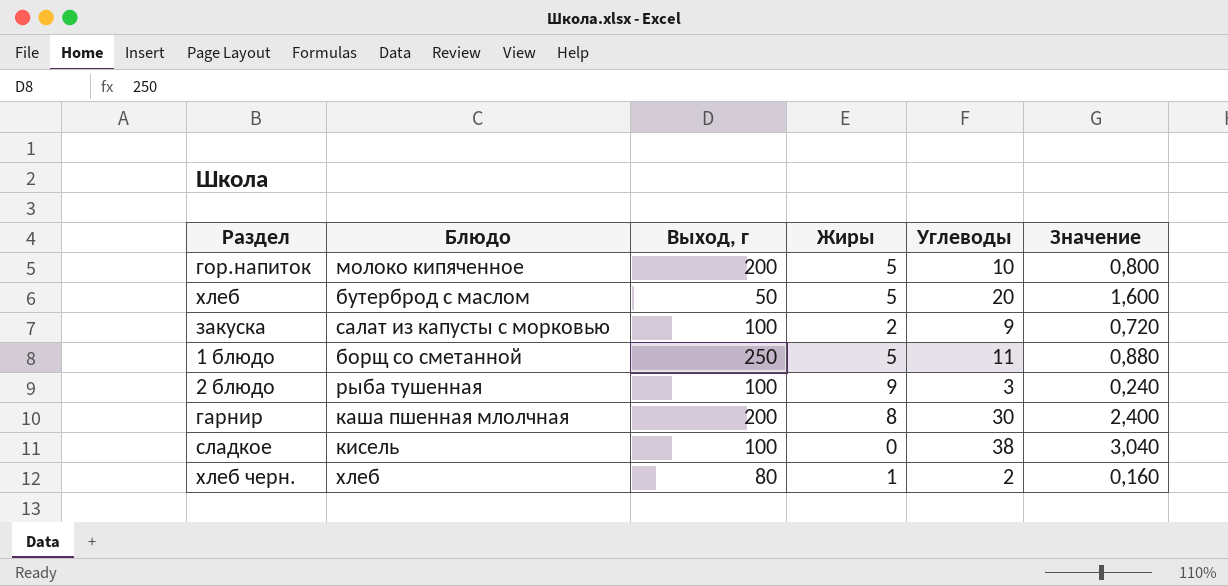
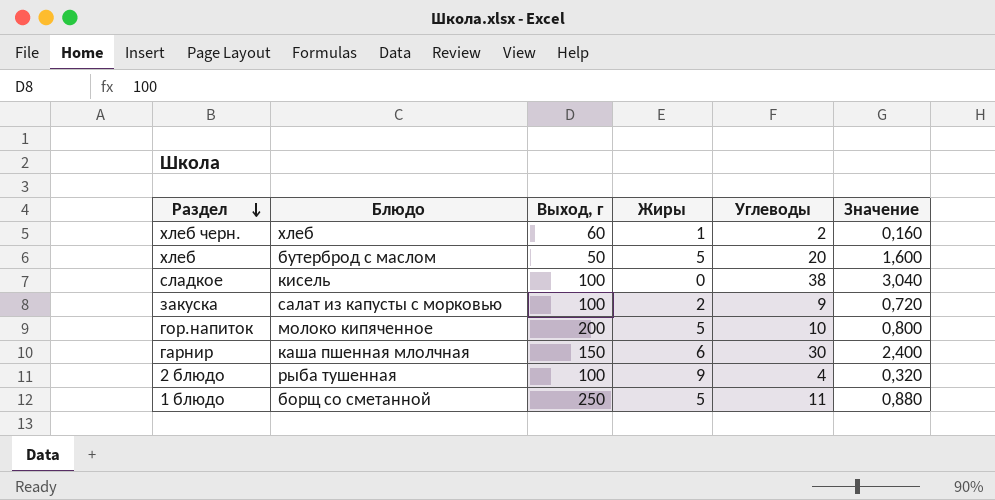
row order: none -> Раздел descending
хлеб черн. | Выход, г: 80 -> 60
гарнир | Выход, г: 200 -> 150
гарнир | Жиры: 8 -> 6
2 блюдо | Углеводы: 3 -> 4
2 блюдо | Значение: 0,240 -> 0,320

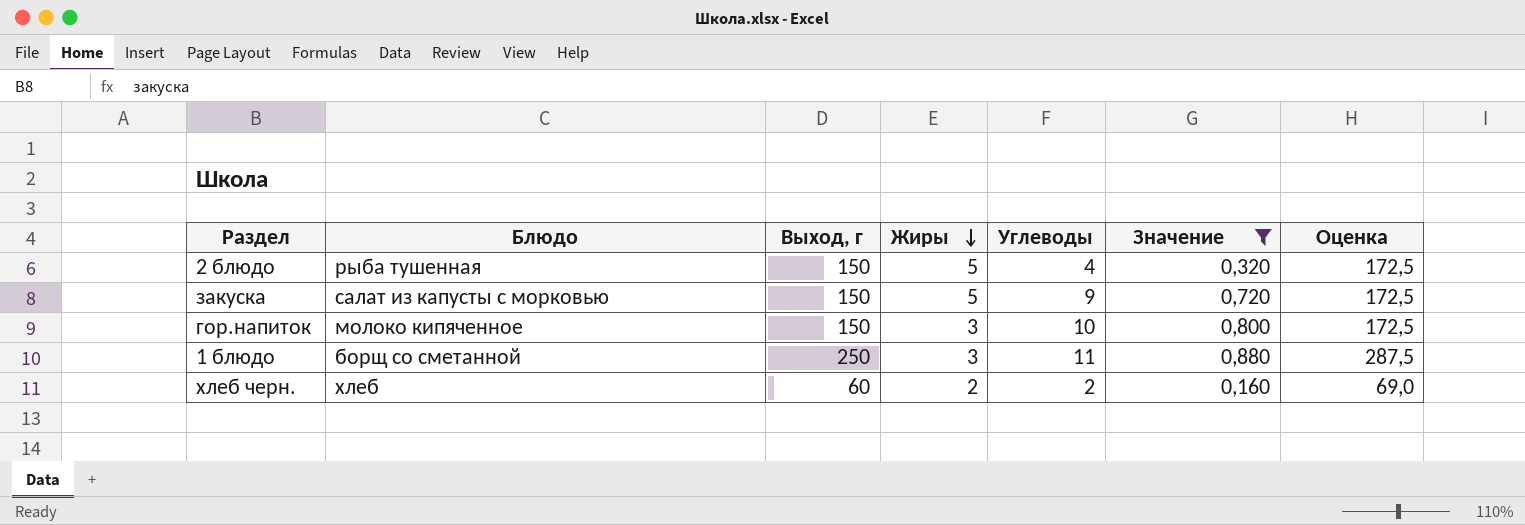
filter: none -> Значение <= 0,880
row order: Раздел descending -> Жиры descending
column Оценка | formula: none -> [Выход, г] * 1,15
2 блюдо | Выход, г: 100 -> 150
2 блюдо | Жиры: 9 -> 5
закуска | Выход, г: 100 -> 150
закуска | Жиры: 2 -> 5
гор.напиток | Выход, г: 200 -> 150
гор.напиток | Жиры: 5 -> 3
1 блюдо | Жиры: 5 -> 3
хлеб черн. | Жиры: 1 -> 2

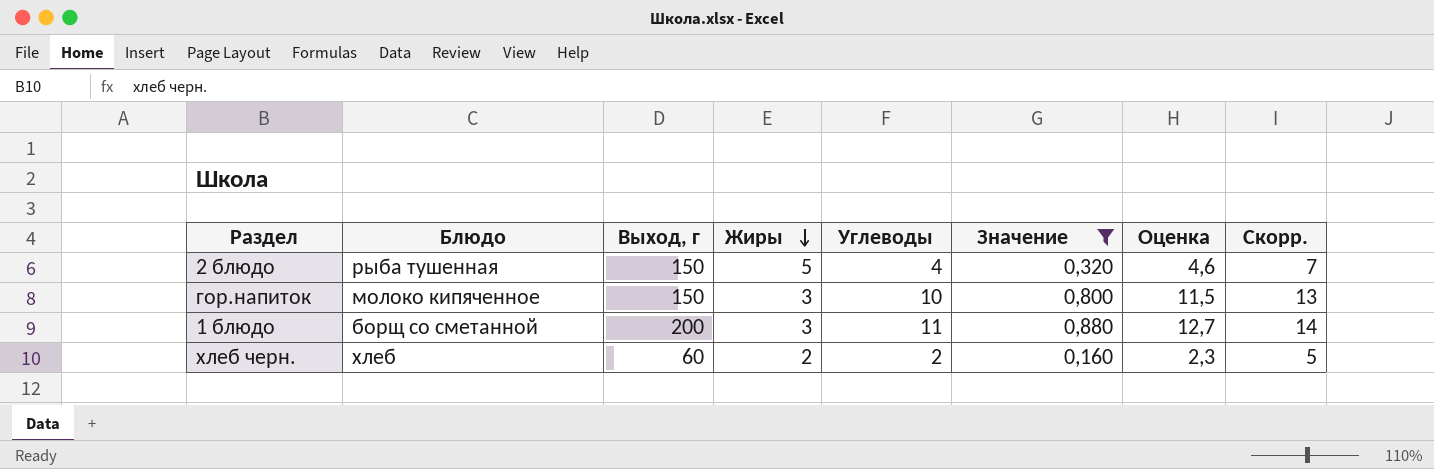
column Оценка | formula: [Выход, г] * 1,15 -> [Углеводы] * 1,15
column Скорр. | formula: none -> [Углеводы] + 3
row закуска: салат из капусты с морковью | 150 | 5 | 9 | 0,720 | 172,5 -> none
1 блюдо | Выход, г: 250 -> 200

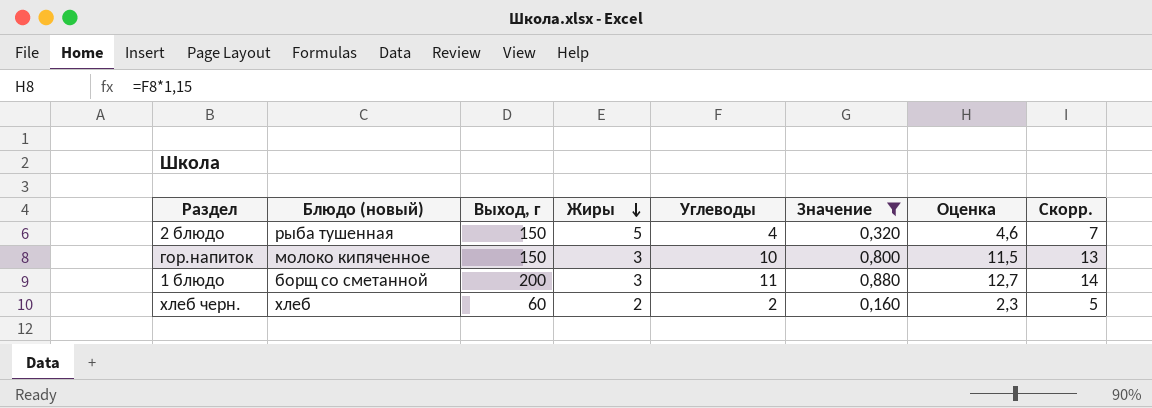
column name: Блюдо -> Блюдо (новый)

